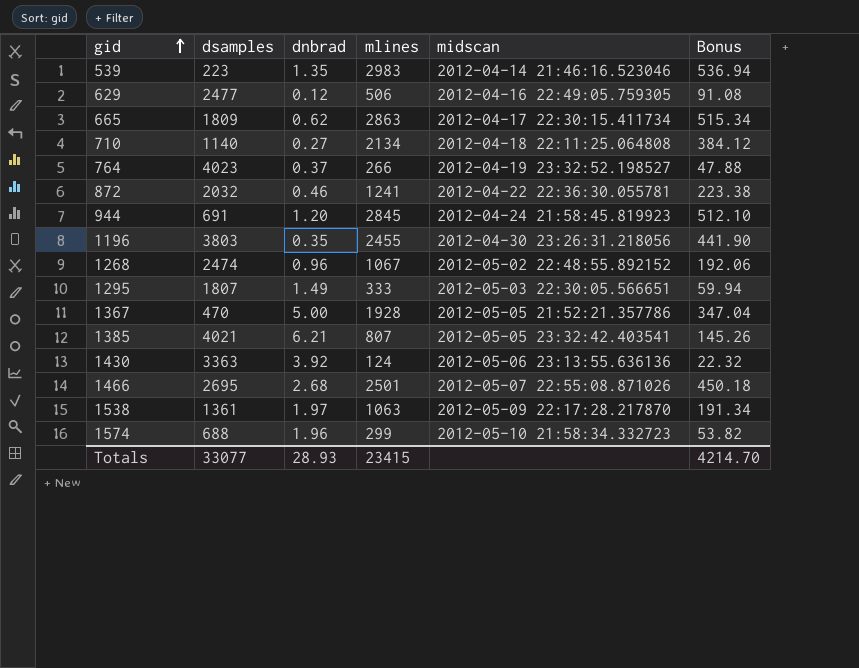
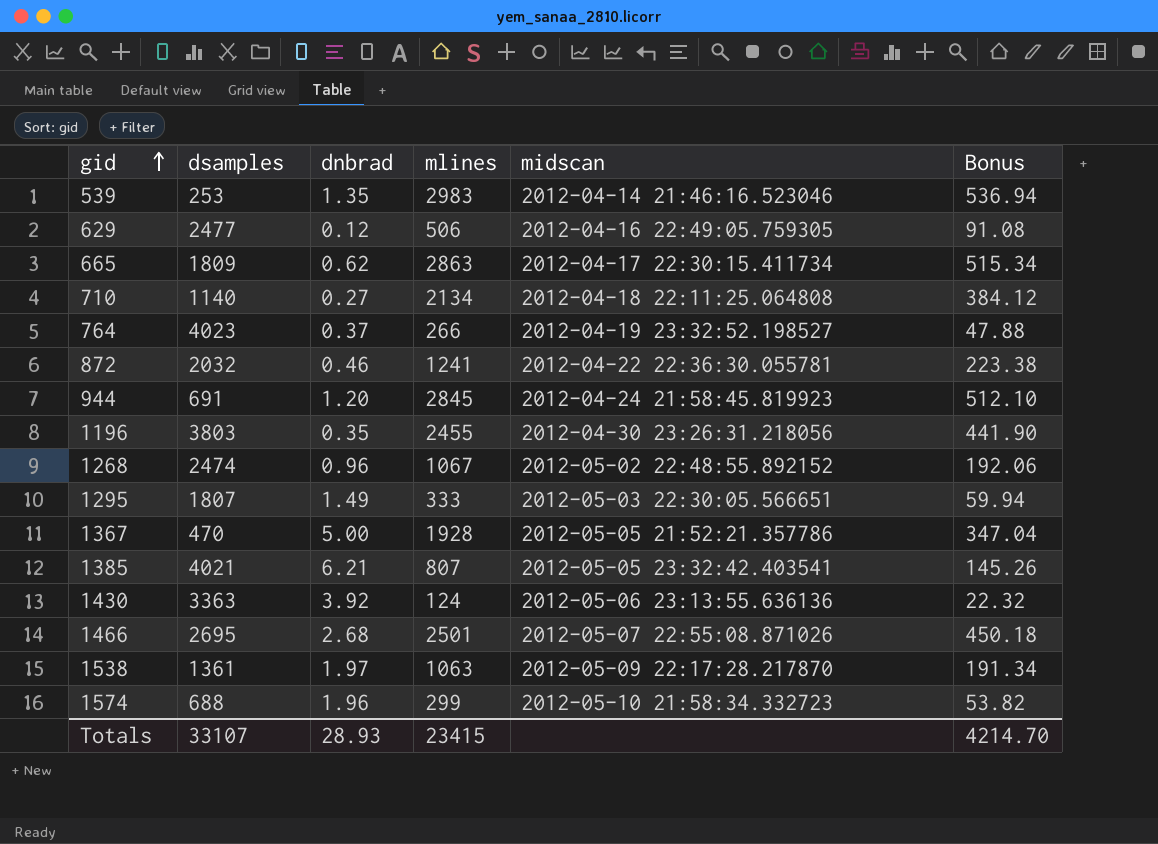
539 | dsamples: 223 -> 253
Totals | dsamples: 33077 -> 33107

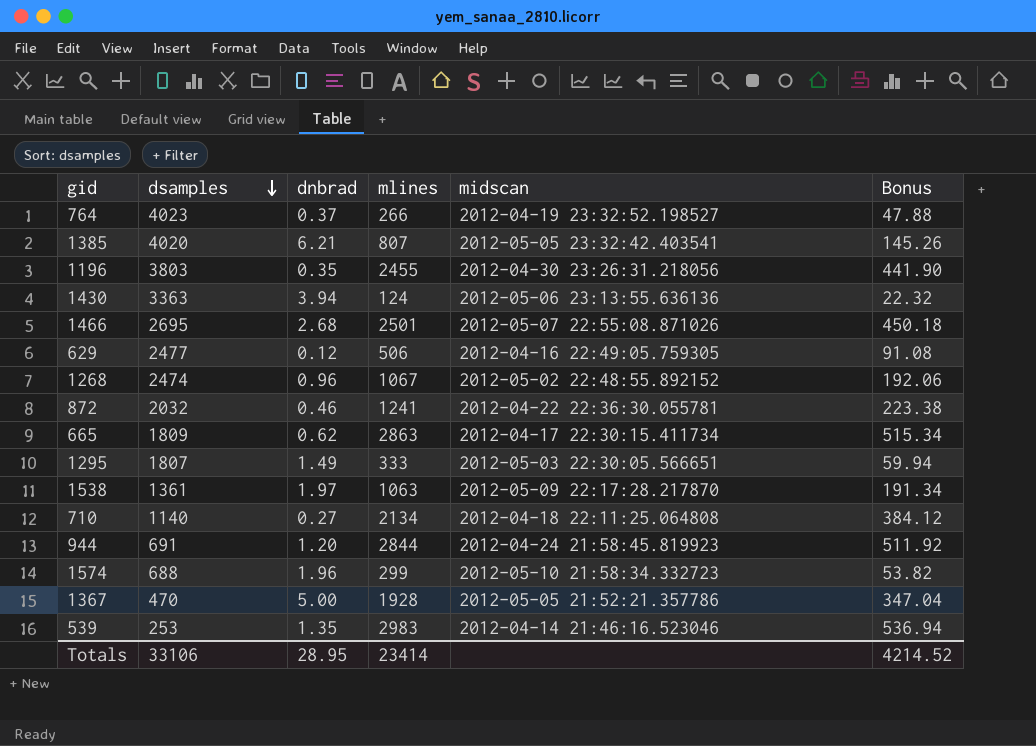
row order: gid ascending -> dsamples descending
1385 | dsamples: 4021 -> 4020
1430 | dnbrad: 3.92 -> 3.94
944 | mlines: 2845 -> 2844
944 | Bonus: 512.10 -> 511.92
Totals | dsamples: 33107 -> 33106
Totals | dnbrad: 28.93 -> 28.95
Totals | mlines: 23415 -> 23414
Totals | Bonus: 4214.70 -> 4214.52

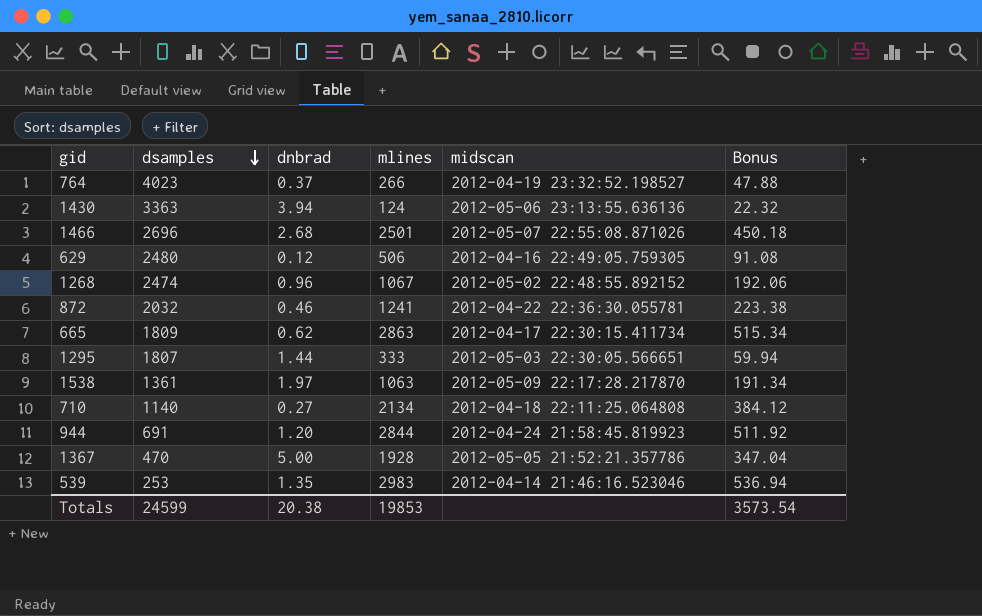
row 1385: 4020 | 6.21 | 807 | 2012-05-05 23:32:42.403541 | 145.26 -> none
row 1196: 3803 | 0.35 | 2455 | 2012-04-30 23:26:31.218056 | 441.90 -> none
row 1574: 688 | 1.96 | 299 | 2012-05-10 21:58:34.332723 | 53.82 -> none
1466 | dsamples: 2695 -> 2696
629 | dsamples: 2477 -> 2480
1295 | dnbrad: 1.49 -> 1.44
Totals | dsamples: 33106 -> 24599
Totals | dnbrad: 28.95 -> 20.38
Totals | mlines: 23414 -> 19853
Totals | Bonus: 4214.52 -> 3573.54

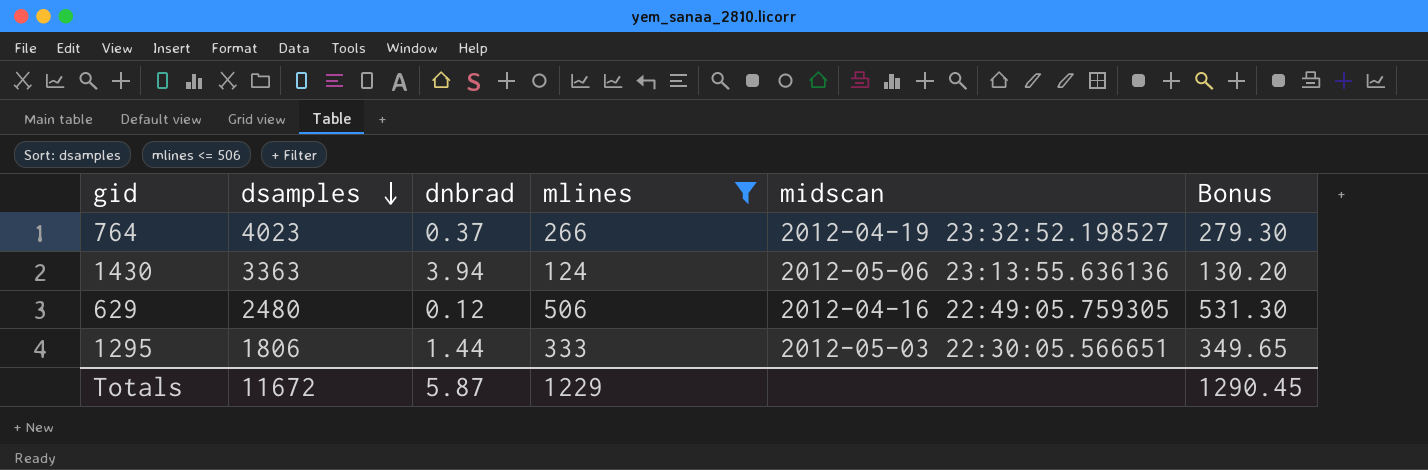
filter: none -> mlines <= 506
column Bonus | formula: [mlines] * 0.18 -> [mlines] * 1.05
1295 | dsamples: 1807 -> 1806
Totals | dsamples: 24599 -> 11672
Totals | dnbrad: 20.38 -> 5.87
Totals | mlines: 19853 -> 1229
Totals | Bonus: 3573.54 -> 1290.45

